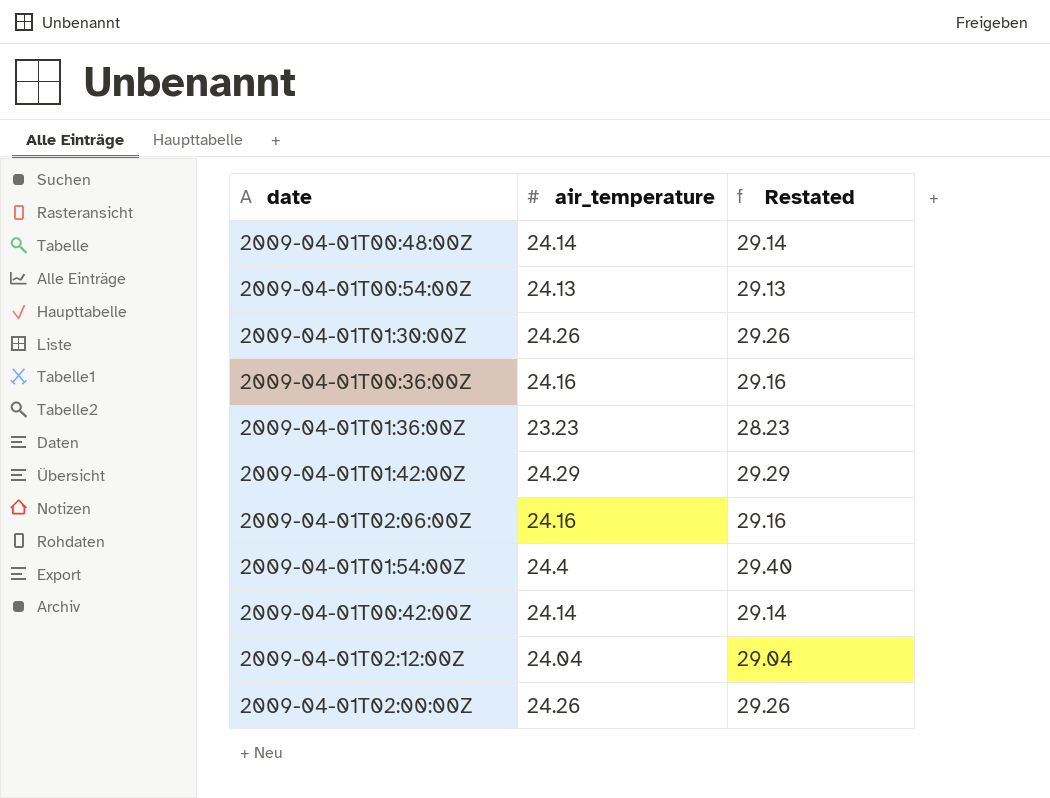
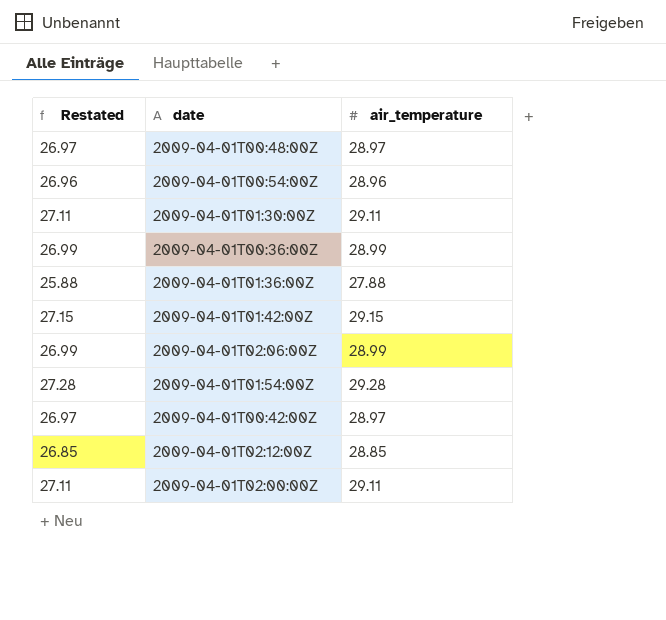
column Restated | formula: [air_temperature] + 5 -> [air_temperature] - 2
column Restated | position: 3 -> 1
2009-04-01T00:48:00Z | air_temperature: 24.14 -> 28.97
2009-04-01T00:54:00Z | air_temperature: 24.13 -> 28.96
2009-04-01T01:30:00Z | air_temperature: 24.26 -> 29.11
2009-04-01T00:36:00Z | air_temperature: 24.16 -> 28.99
2009-04-01T01:36:00Z | air_temperature: 23.23 -> 27.88
2009-04-01T01:42:00Z | air_temperature: 24.29 -> 29.15
2009-04-01T02:06:00Z | air_temperature: 24.16 -> 28.99
2009-04-01T01:54:00Z | air_temperature: 24.4 -> 29.28
2009-04-01T00:42:00Z | air_temperature: 24.14 -> 28.97
2009-04-01T02:12:00Z | air_temperature: 24.04 -> 28.85
2009-04-01T02:00:00Z | air_temperature: 24.26 -> 29.11

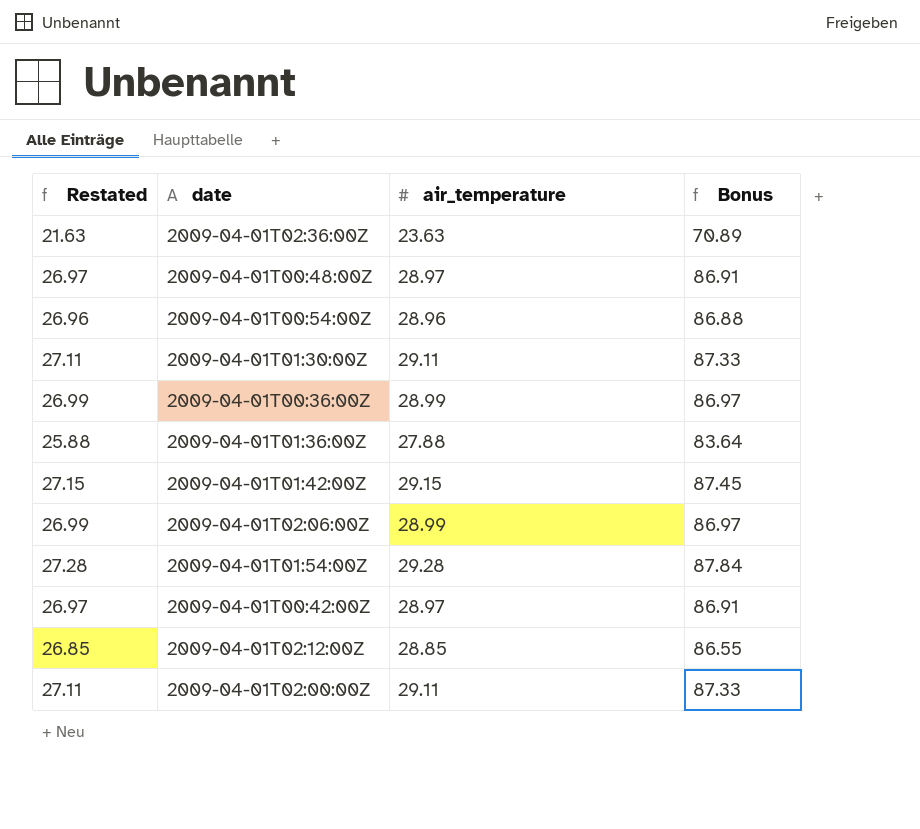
column Bonus | formula: none -> [air_temperature] * 3
row 2009-04-01T02:36:00Z: none -> 21.63 | 23.63 | 70.89

